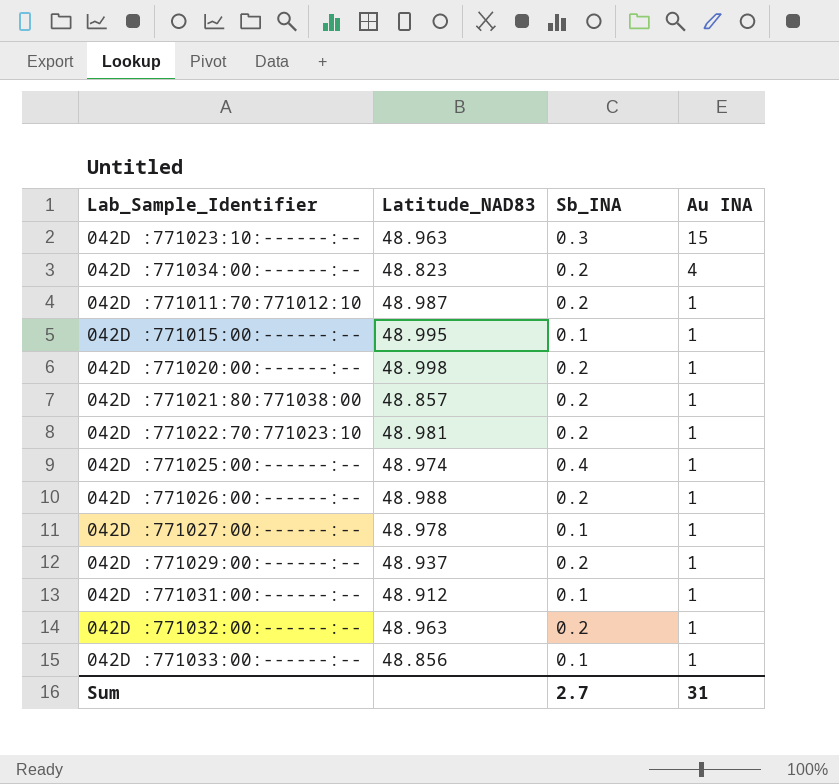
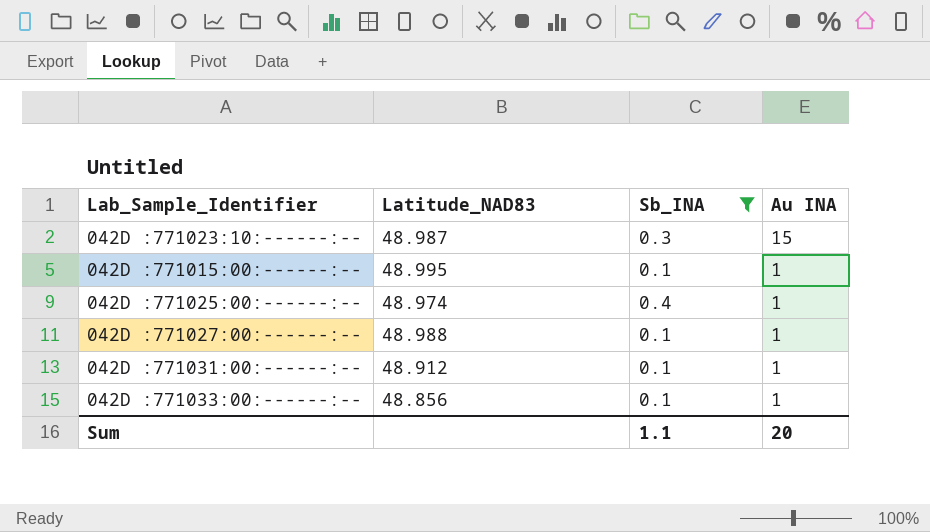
filter: none -> Sb_INA != 0.2
042D :771023:10:------:-- | Latitude_NAD83: 48.963 -> 48.987
042D :771027:00:------:-- | Latitude_NAD83: 48.978 -> 48.988
Sum | Sb_INA: 2.7 -> 1.1
Sum | Au INA: 31 -> 20

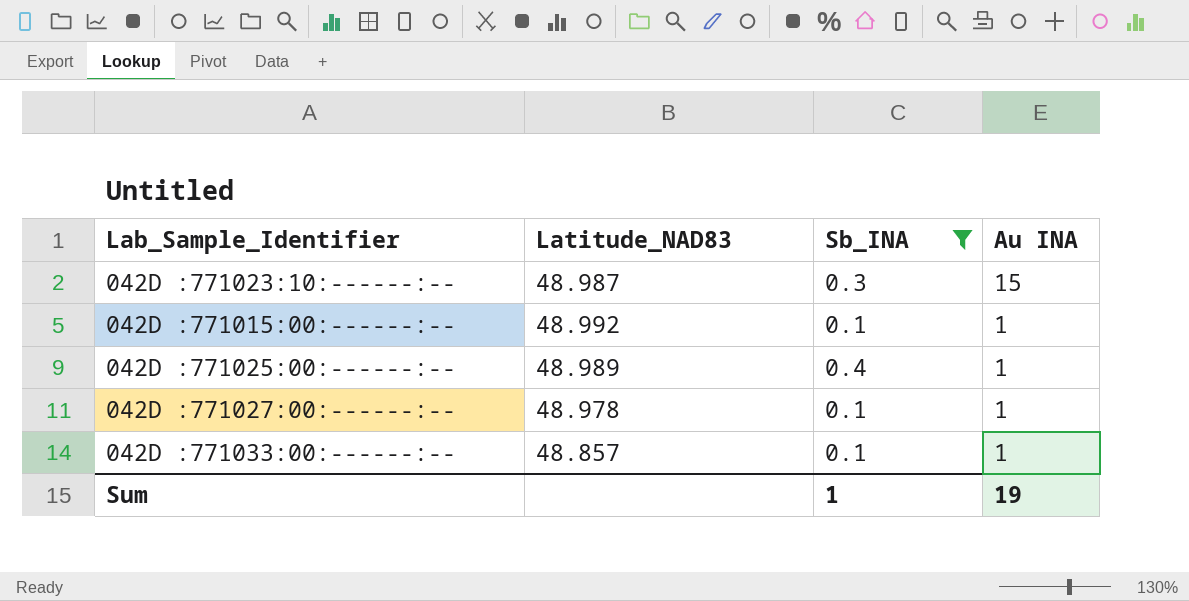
row 042D :771031:00:------:--: 48.912 | 0.1 | 1 -> none
042D :771015:00:------:-- | Latitude_NAD83: 48.995 -> 48.992
042D :771025:00:------:-- | Latitude_NAD83: 48.974 -> 48.989
042D :771027:00:------:-- | Latitude_NAD83: 48.988 -> 48.978
042D :771033:00:------:-- | Latitude_NAD83: 48.856 -> 48.857
Sum | Sb_INA: 1.1 -> 1
Sum | Au INA: 20 -> 19

